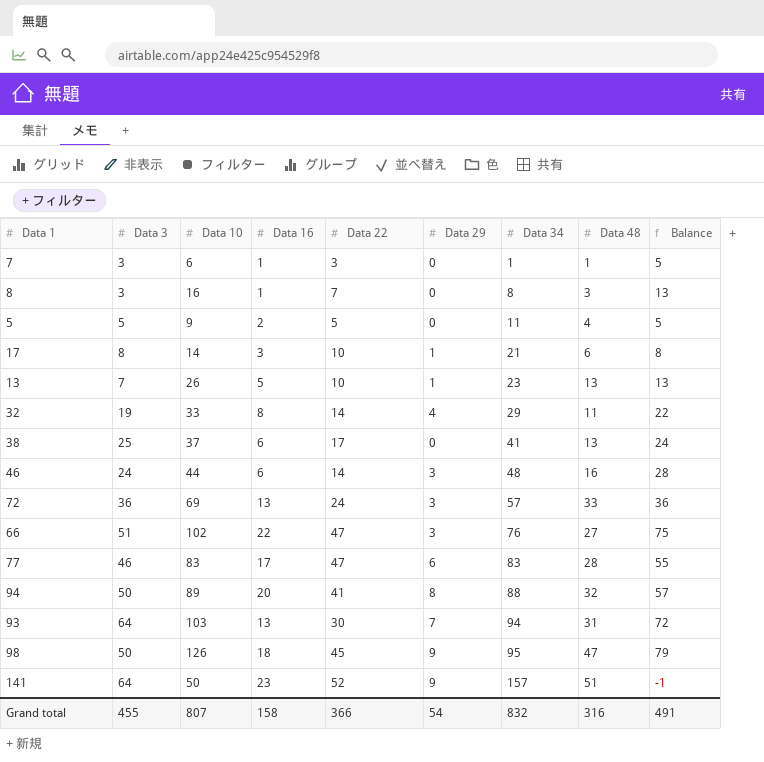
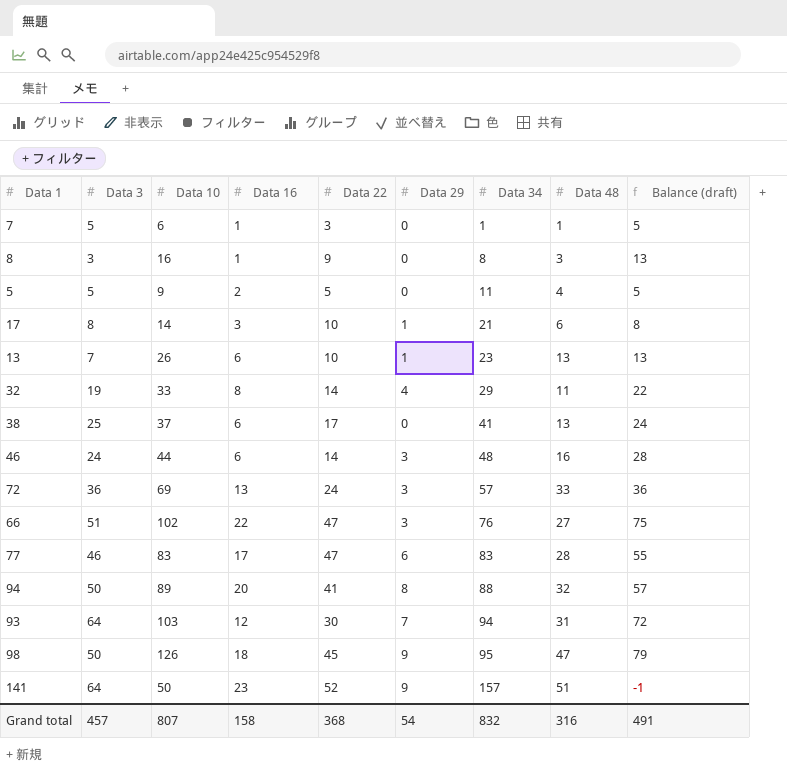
column name: Balance -> Balance (draft)
7 | Data 3: 3 -> 5
8 | Data 22: 7 -> 9
13 | Data 16: 5 -> 6
93 | Data 16: 13 -> 12
Grand total | Data 3: 455 -> 457
Grand total | Data 22: 366 -> 368

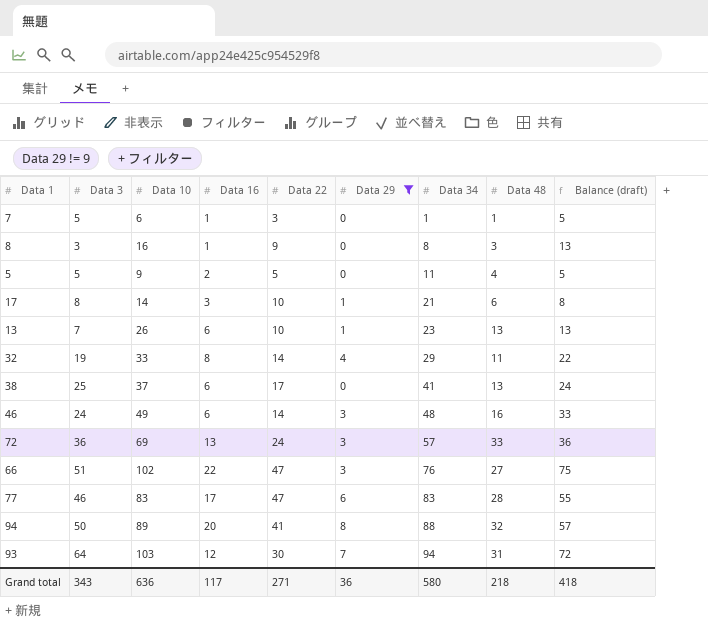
filter: none -> Data 29 != 9
46 | Data 10: 44 -> 49
46 | Balance (draft): 28 -> 33
Grand total | Data 3: 457 -> 343
Grand total | Data 10: 807 -> 636
Grand total | Data 16: 158 -> 117
Grand total | Data 22: 368 -> 271
Grand total | Data 29: 54 -> 36
Grand total | Data 34: 832 -> 580
Grand total | Data 48: 316 -> 218
Grand total | Balance (draft): 491 -> 418

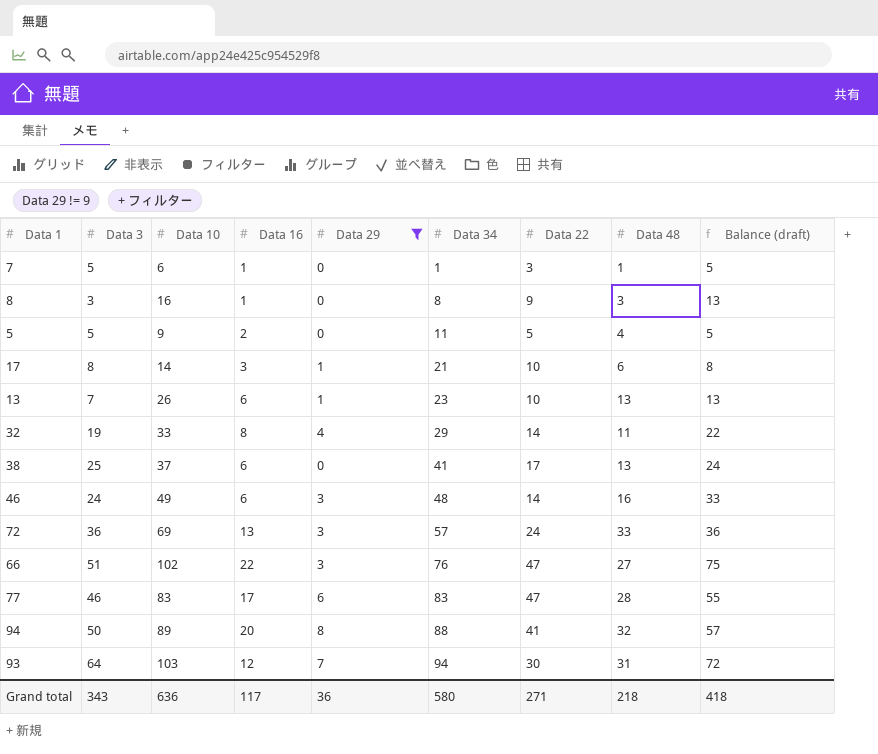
column Data 22 | position: 5 -> 7

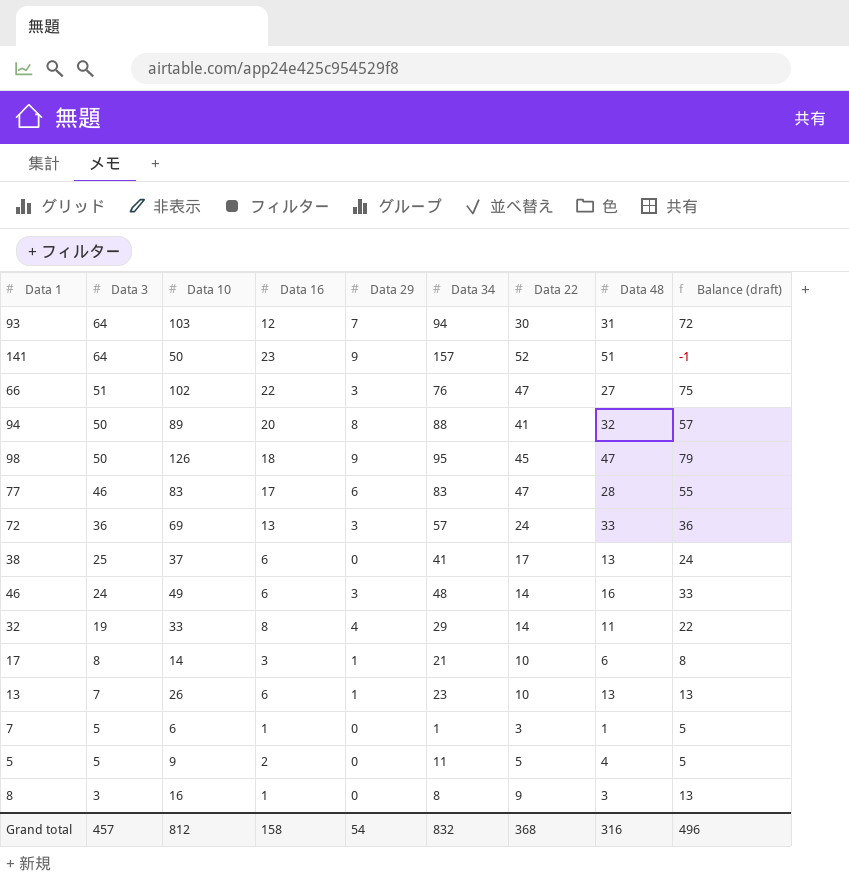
filter: Data 29 != 9 -> none
row order: Data 34 ascending -> Data 3 descending
Grand total | Data 3: 343 -> 457
Grand total | Data 10: 636 -> 812
Grand total | Data 16: 117 -> 158
Grand total | Data 29: 36 -> 54
Grand total | Data 34: 580 -> 832
Grand total | Data 22: 271 -> 368
Grand total | Data 48: 218 -> 316
Grand total | Balance (draft): 418 -> 496

